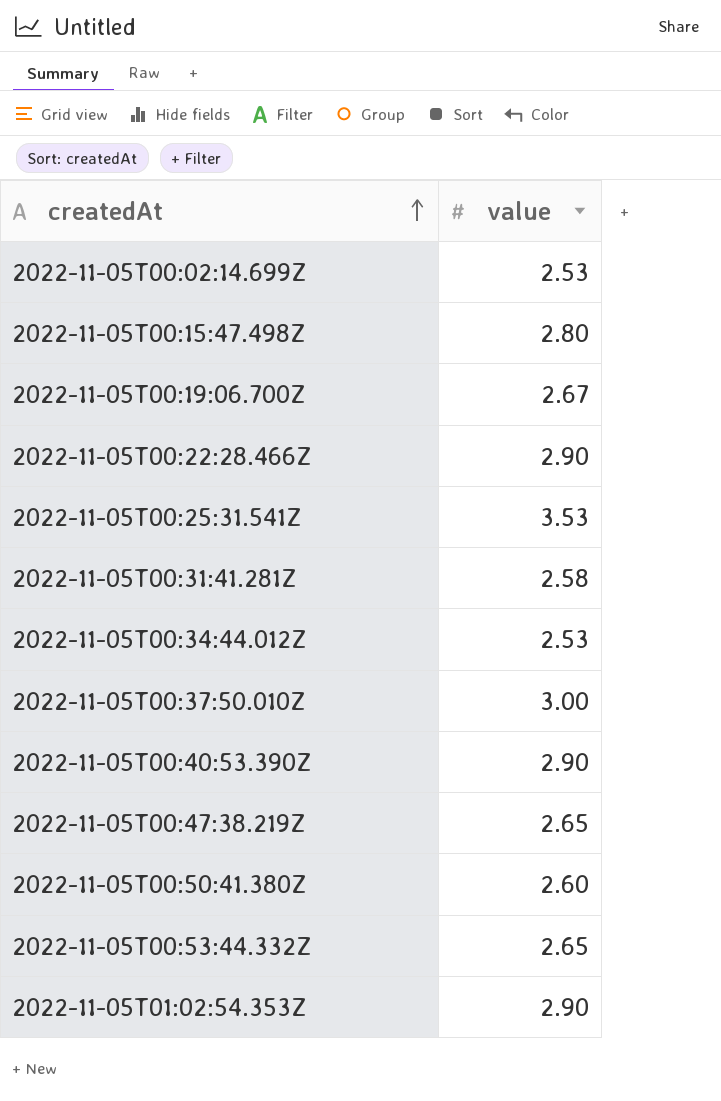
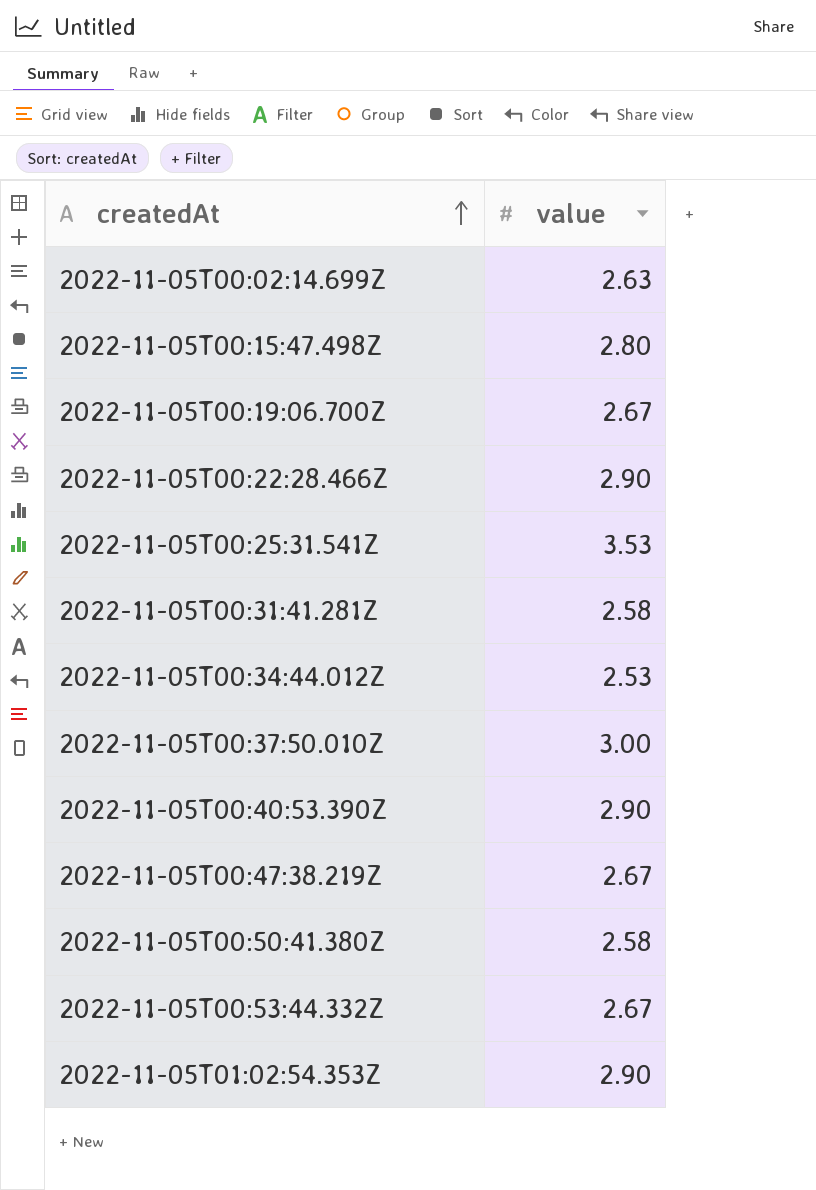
2022-11-05T00:02:14.699Z | value: 2.53 -> 2.63
2022-11-05T00:47:38.219Z | value: 2.65 -> 2.67
2022-11-05T00:50:41.380Z | value: 2.60 -> 2.58
2022-11-05T00:53:44.332Z | value: 2.65 -> 2.67

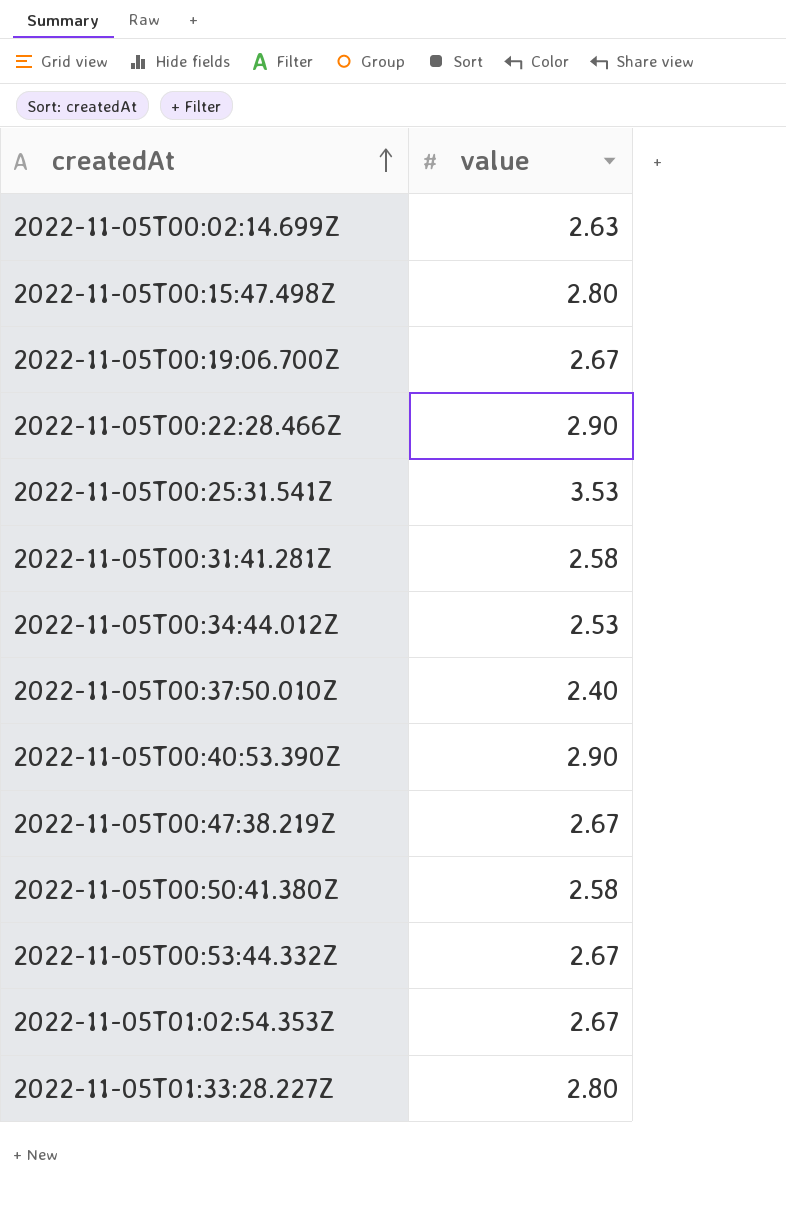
2022-11-05T00:37:50.010Z | value: 3.00 -> 2.40
2022-11-05T01:02:54.353Z | value: 2.90 -> 2.67
row 2022-11-05T01:33:28.227Z: none -> 2.80

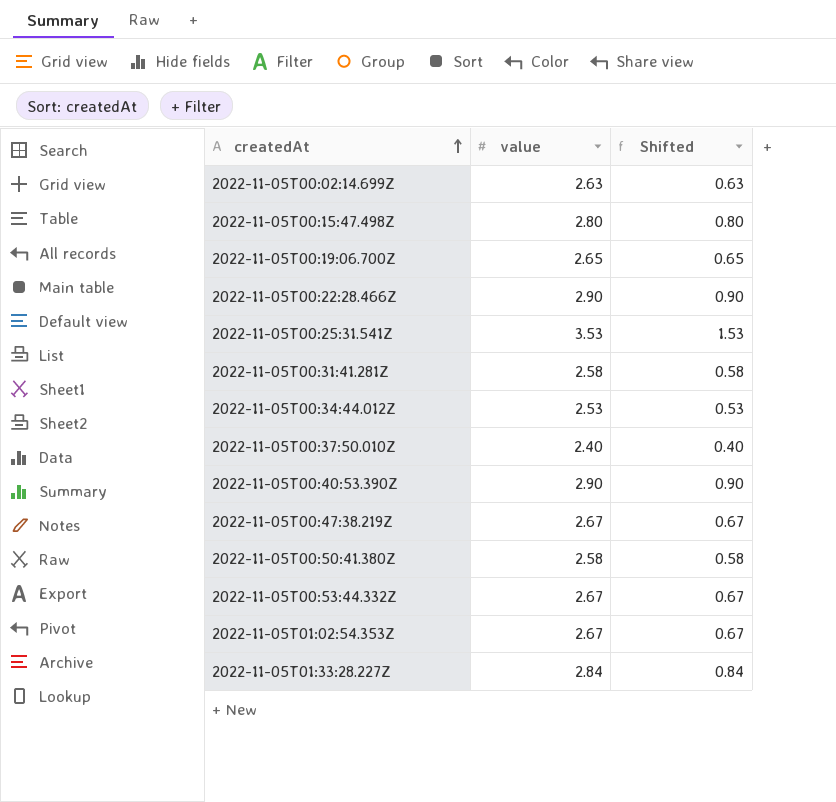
column Shifted | formula: none -> [value] - 2
2022-11-05T00:19:06.700Z | value: 2.67 -> 2.65
2022-11-05T01:33:28.227Z | value: 2.80 -> 2.84

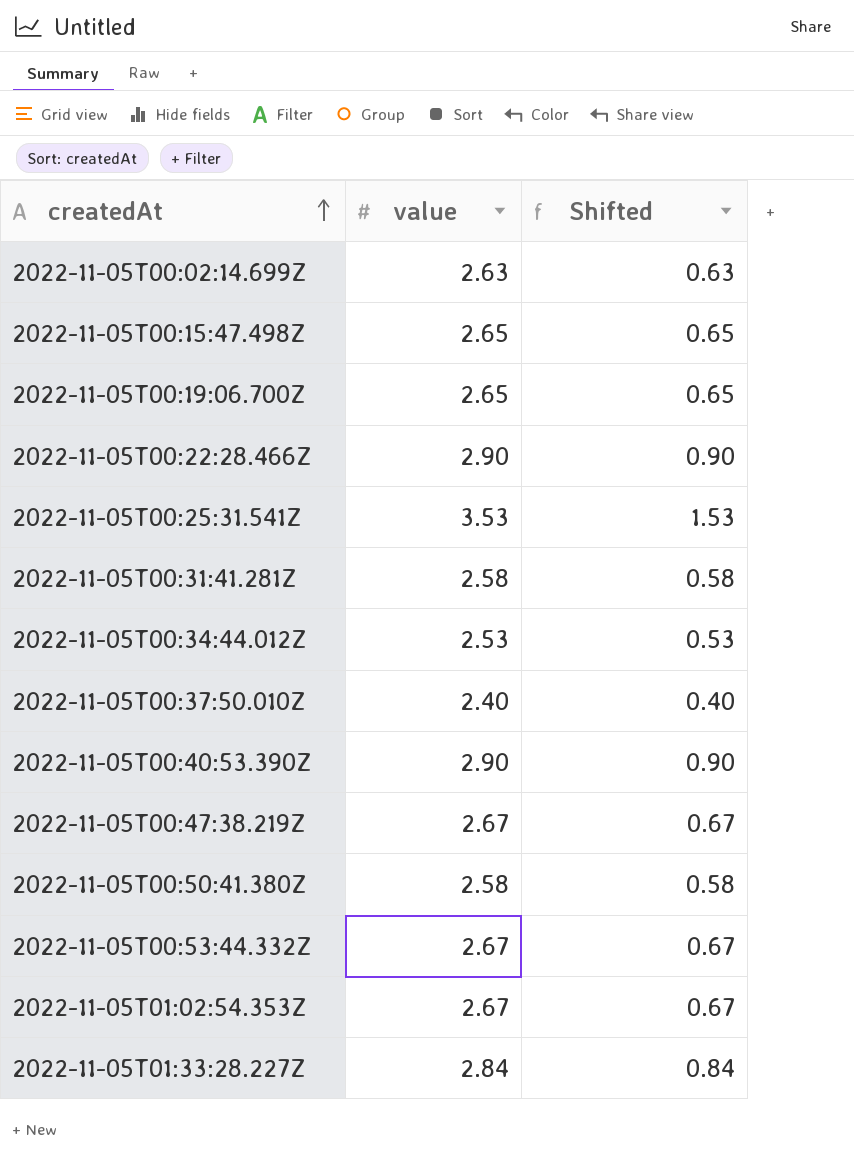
2022-11-05T00:15:47.498Z | value: 2.80 -> 2.65
2022-11-05T00:15:47.498Z | Shifted: 0.80 -> 0.65

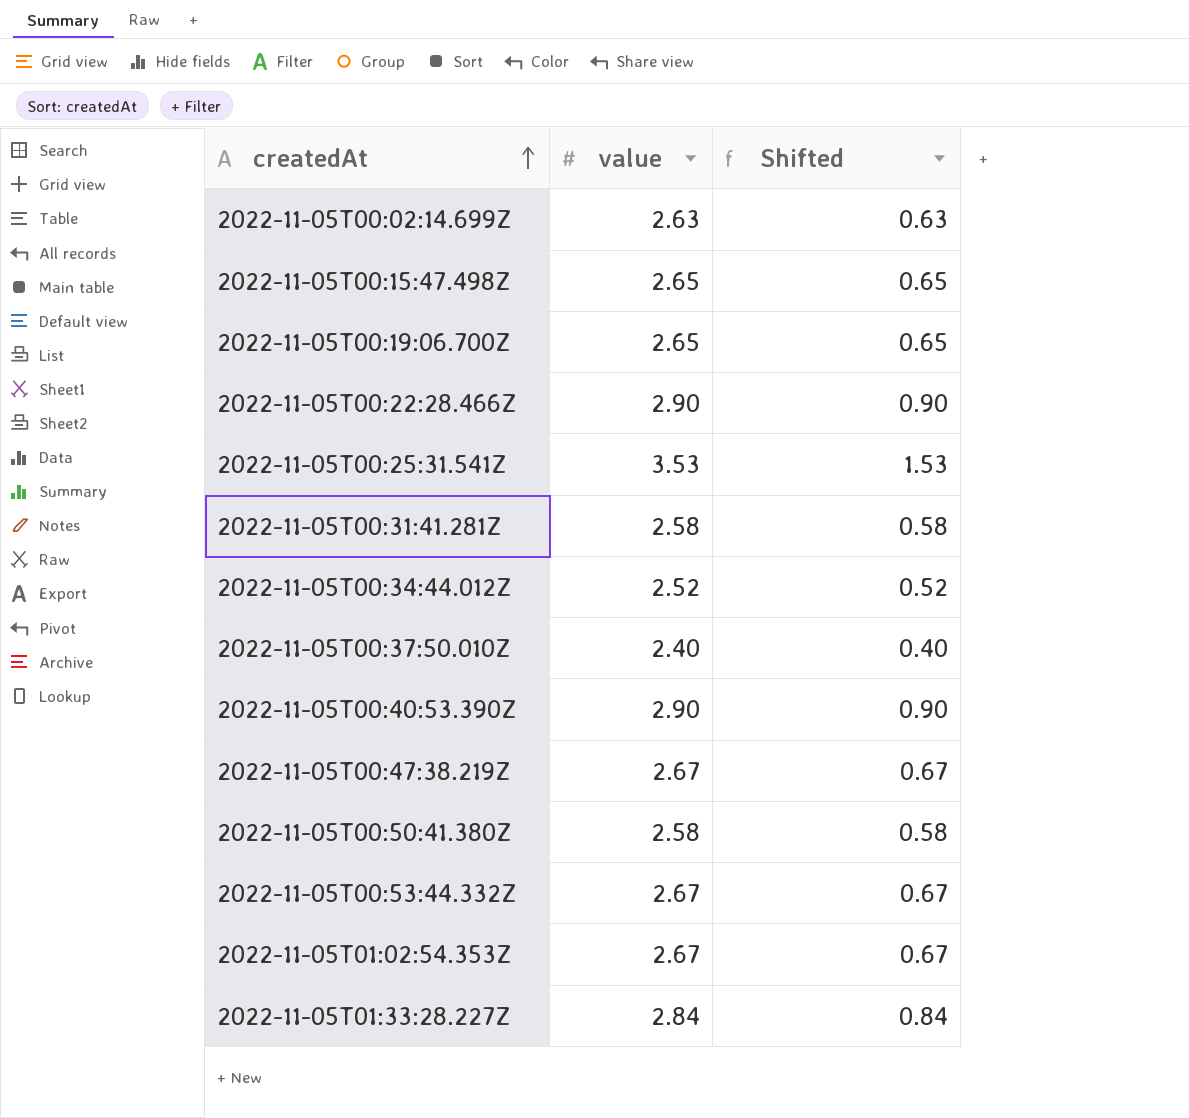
2022-11-05T00:34:44.012Z | value: 2.53 -> 2.52
2022-11-05T00:34:44.012Z | Shifted: 0.53 -> 0.52

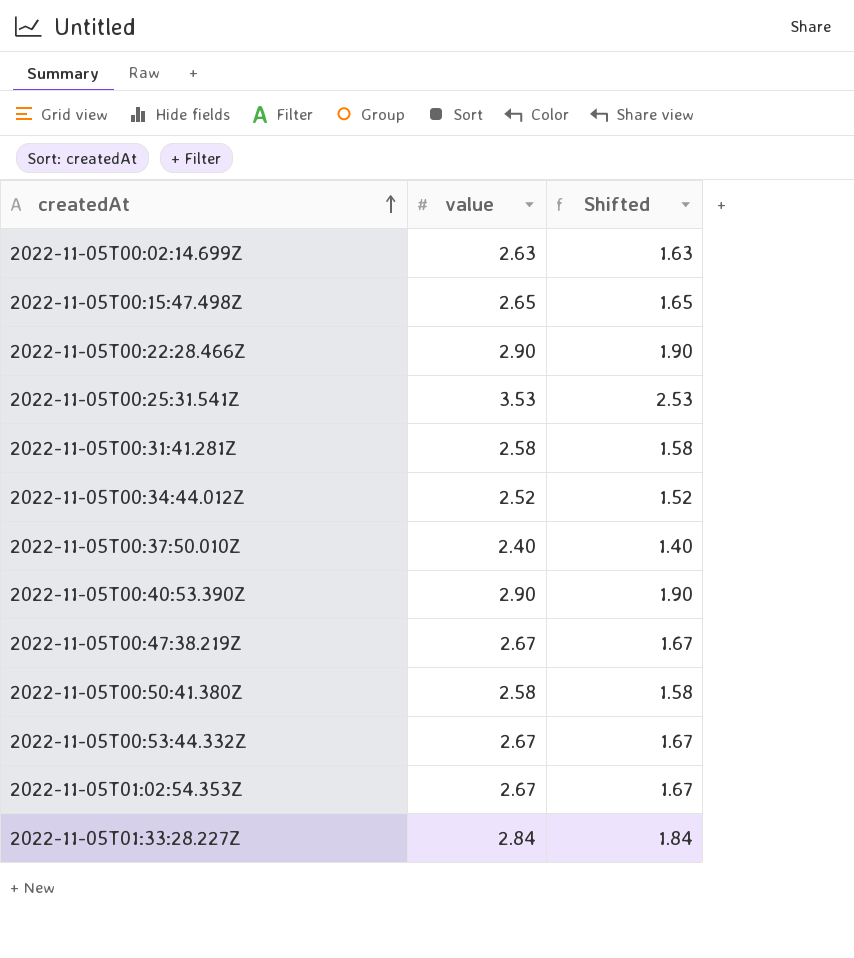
column Shifted | formula: [value] - 2 -> [value] - 1
row 2022-11-05T00:19:06.700Z: 2.65 | 0.65 -> none

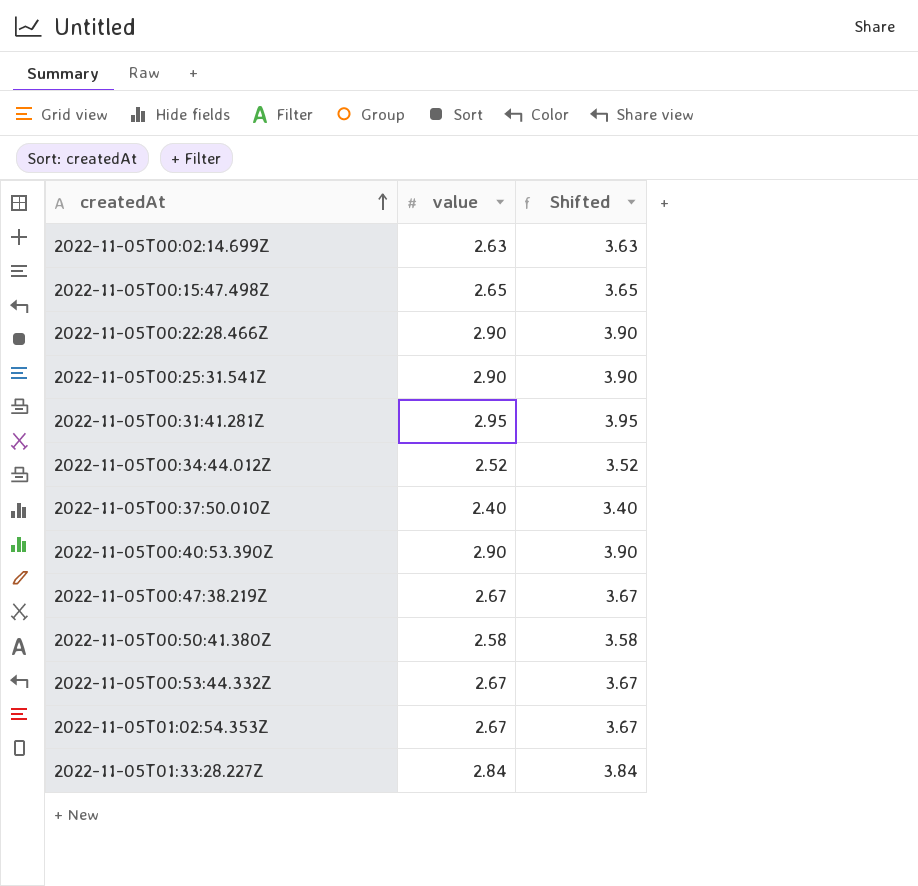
column Shifted | formula: [value] - 1 -> [value] + 1
2022-11-05T00:25:31.541Z | value: 3.53 -> 2.90
2022-11-05T00:31:41.281Z | value: 2.58 -> 2.95

